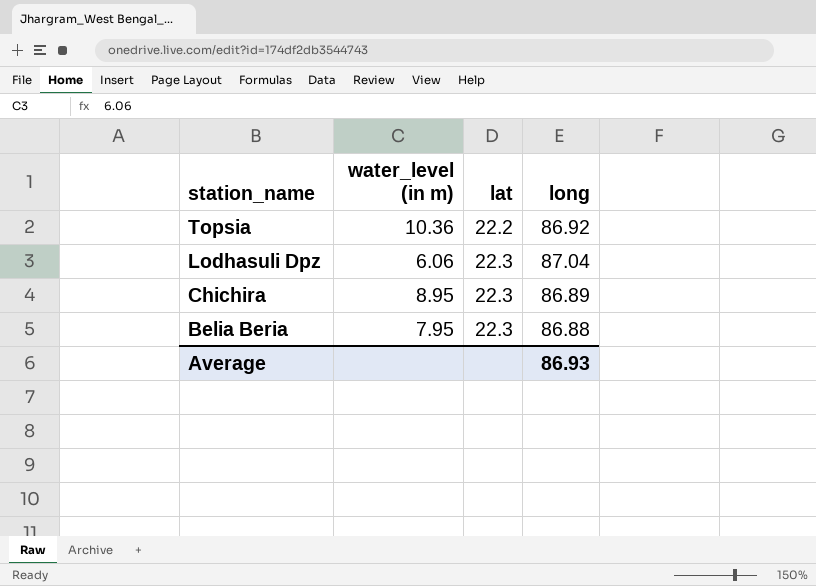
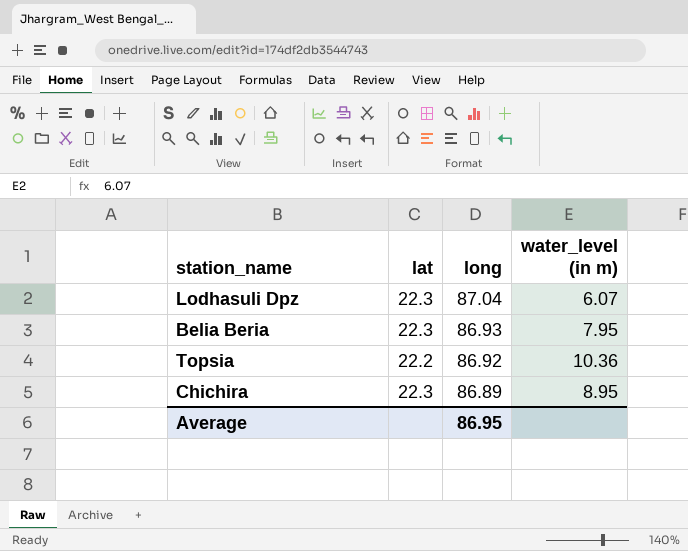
row order: station_name descending -> long descending
column water_level (in m) | position: 2 -> 4
Lodhasuli Dpz | water_level (in m): 6.06 -> 6.07
Belia Beria | long: 86.88 -> 86.93
Average | long: 86.93 -> 86.95

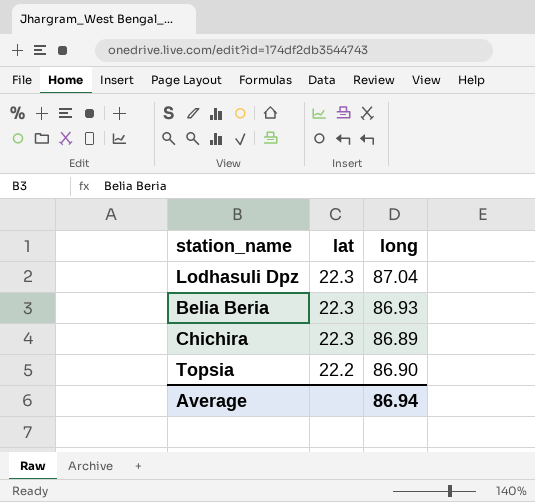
row order: long descending -> lat descending
column water_level (in m) | position: 4 -> none
Topsia | long: 86.92 -> 86.90
Average | long: 86.95 -> 86.94

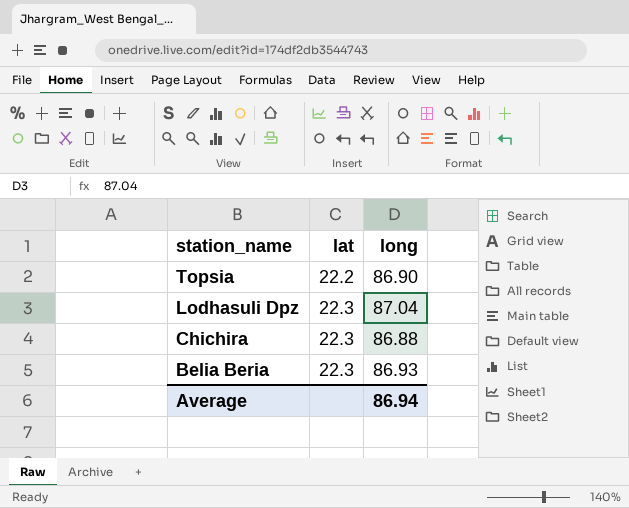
row order: lat descending -> station_name descending
Chichira | long: 86.89 -> 86.88

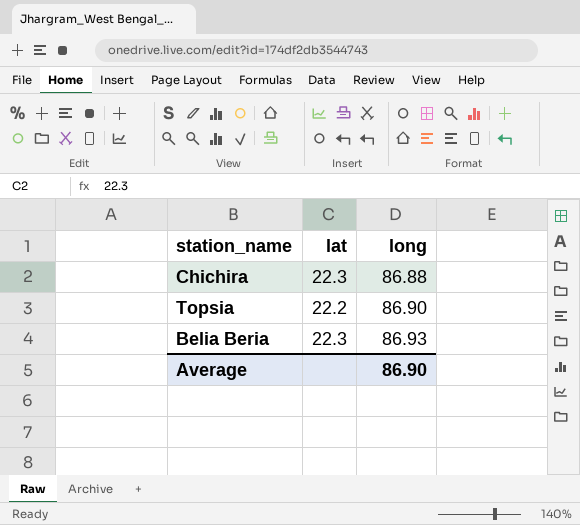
row order: station_name descending -> long ascending
row Lodhasuli Dpz: 22.3 | 87.04 -> none
Average | long: 86.94 -> 86.90

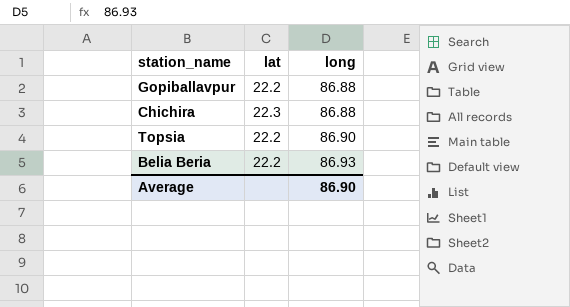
row Gopiballavpur: none -> 22.2 | 86.88
Belia Beria | lat: 22.3 -> 22.2

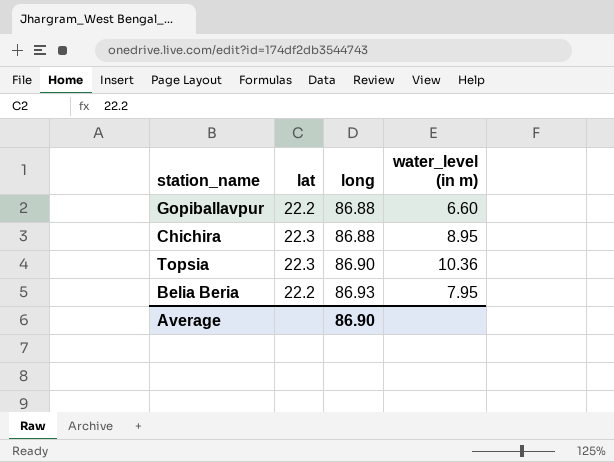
column water_level (in m) | position: none -> 4
Topsia | lat: 22.2 -> 22.3

